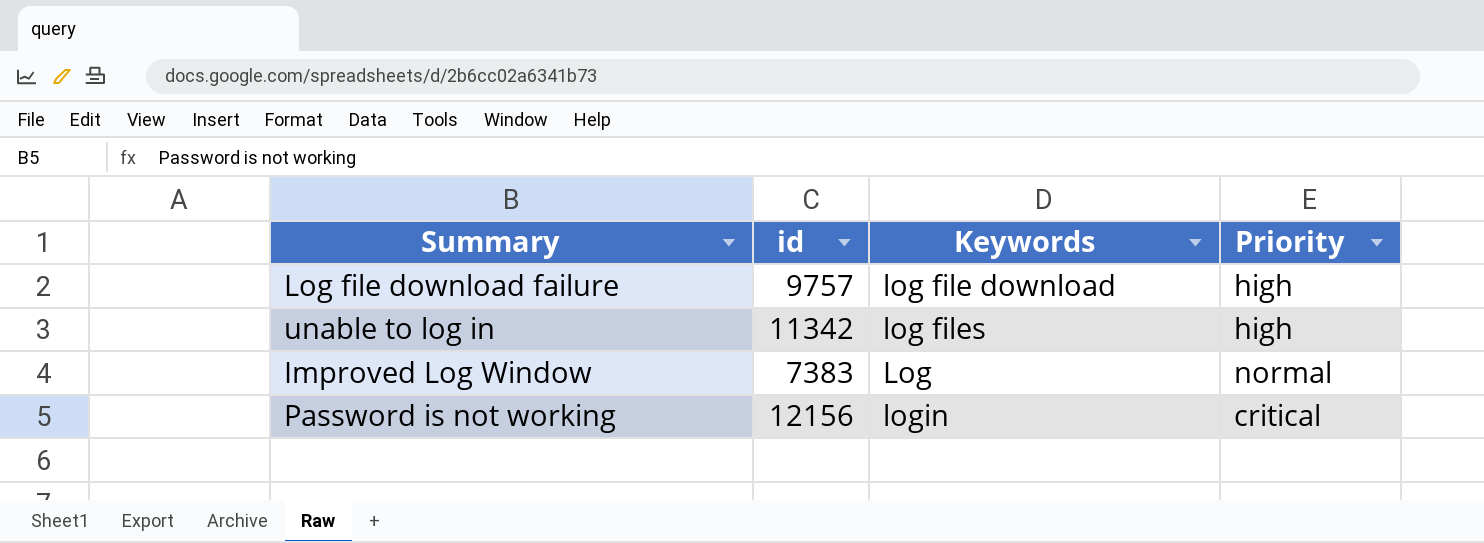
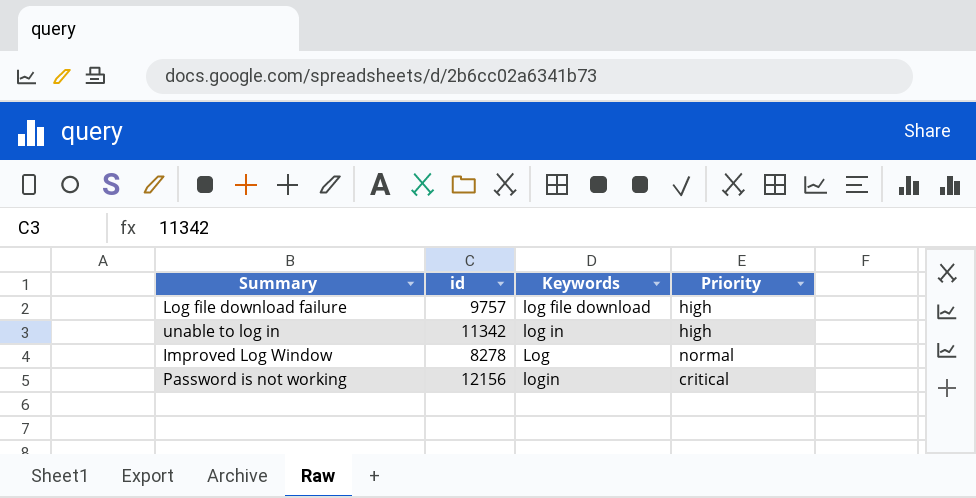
unable to log in | Keywords: log files -> log in
Improved Log Window | id: 7383 -> 8278

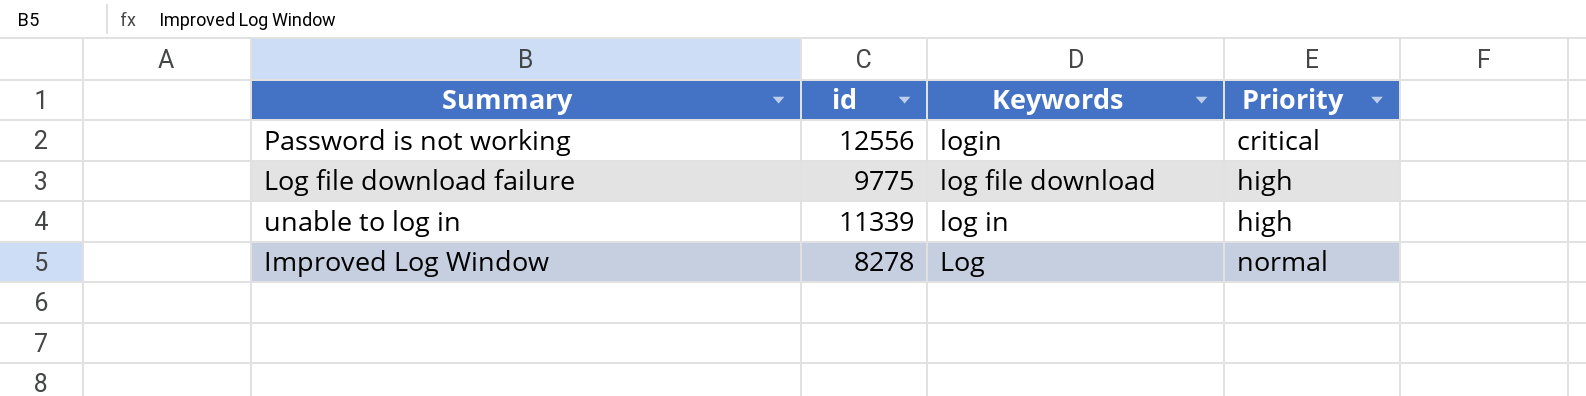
row order: none -> Priority ascending
Password is not working | id: 12156 -> 12556
Log file download failure | id: 9757 -> 9775
unable to log in | id: 11342 -> 11339

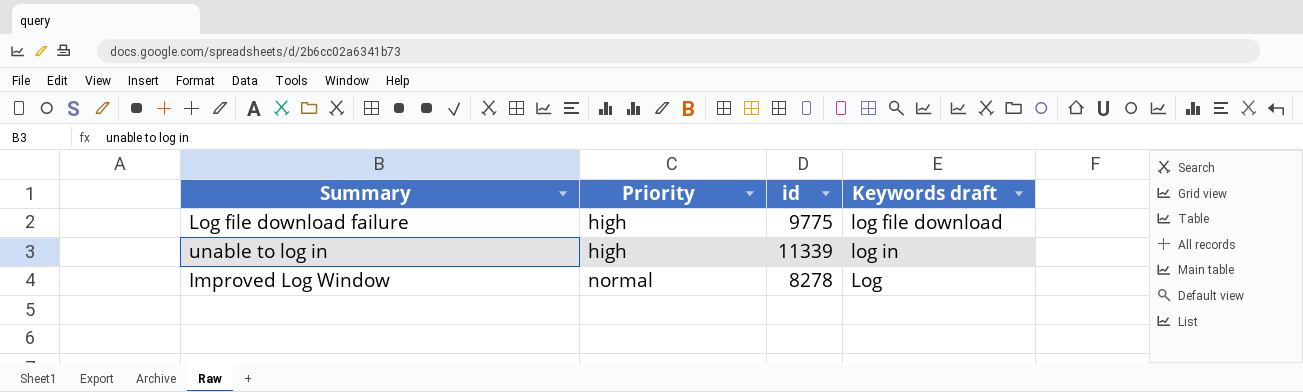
column Priority | position: 4 -> 2
column name: Keywords -> Keywords draft
row Password is not working: 12556 | login | critical -> none

